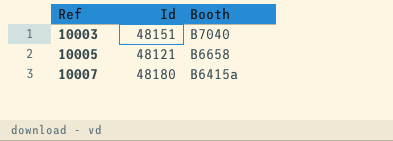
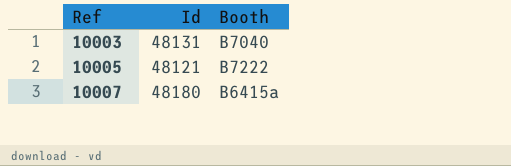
10003 | Id: 48151 -> 48131
10005 | Booth: B6658 -> B7222

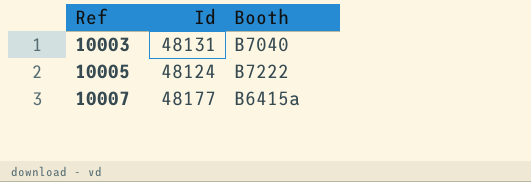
10005 | Id: 48121 -> 48124
10007 | Id: 48180 -> 48177

